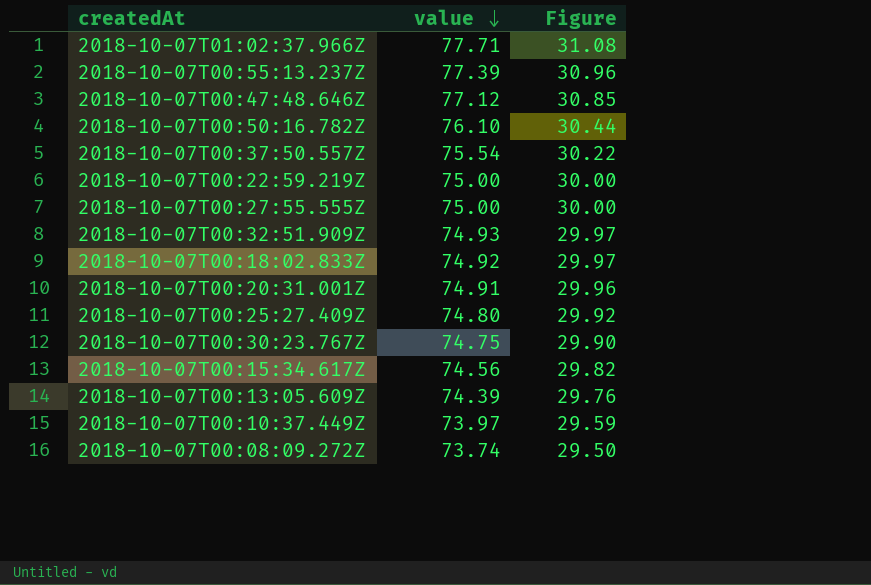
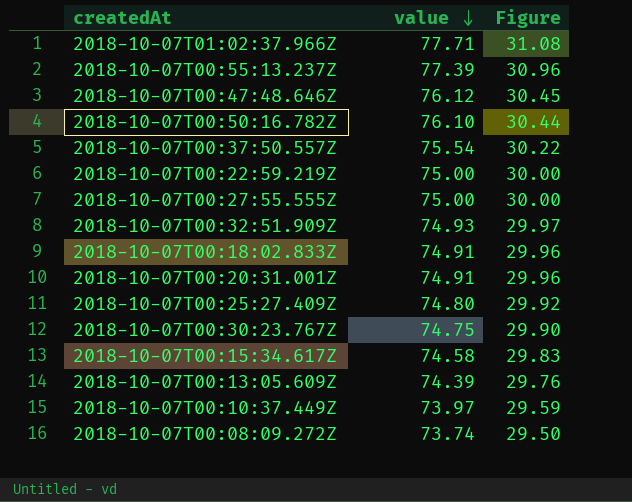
2018-10-07T00:47:48.646Z | value: 77.12 -> 76.12
2018-10-07T00:47:48.646Z | Figure: 30.85 -> 30.45
2018-10-07T00:18:02.833Z | value: 74.92 -> 74.91
2018-10-07T00:18:02.833Z | Figure: 29.97 -> 29.96
2018-10-07T00:15:34.617Z | value: 74.56 -> 74.58
2018-10-07T00:15:34.617Z | Figure: 29.82 -> 29.83

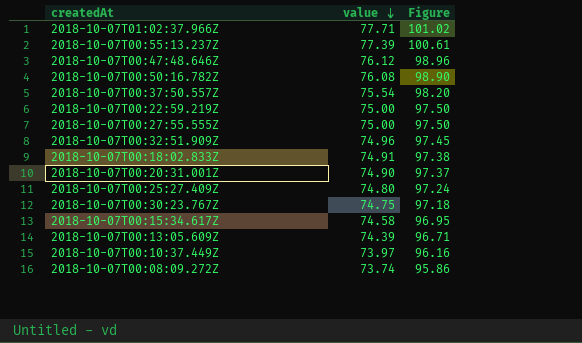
column Figure | formula: [value] * 0.4 -> [value] * 1.3
2018-10-07T00:50:16.782Z | value: 76.10 -> 76.08
2018-10-07T00:32:51.909Z | value: 74.93 -> 74.96
2018-10-07T00:20:31.001Z | value: 74.91 -> 74.90

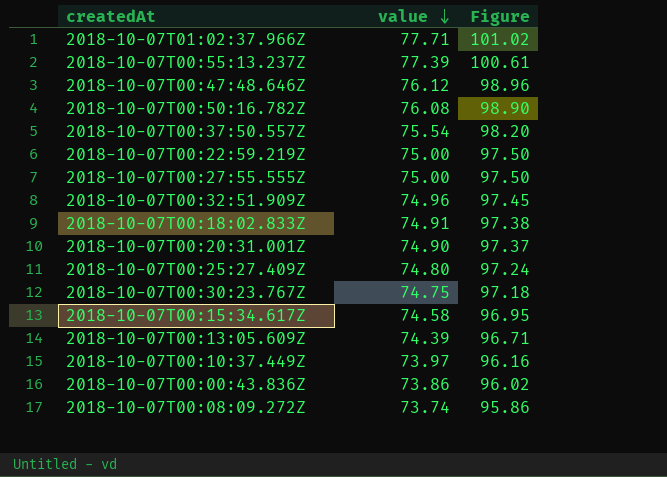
row 2018-10-07T00:00:43.836Z: none -> 73.86 | 96.02

